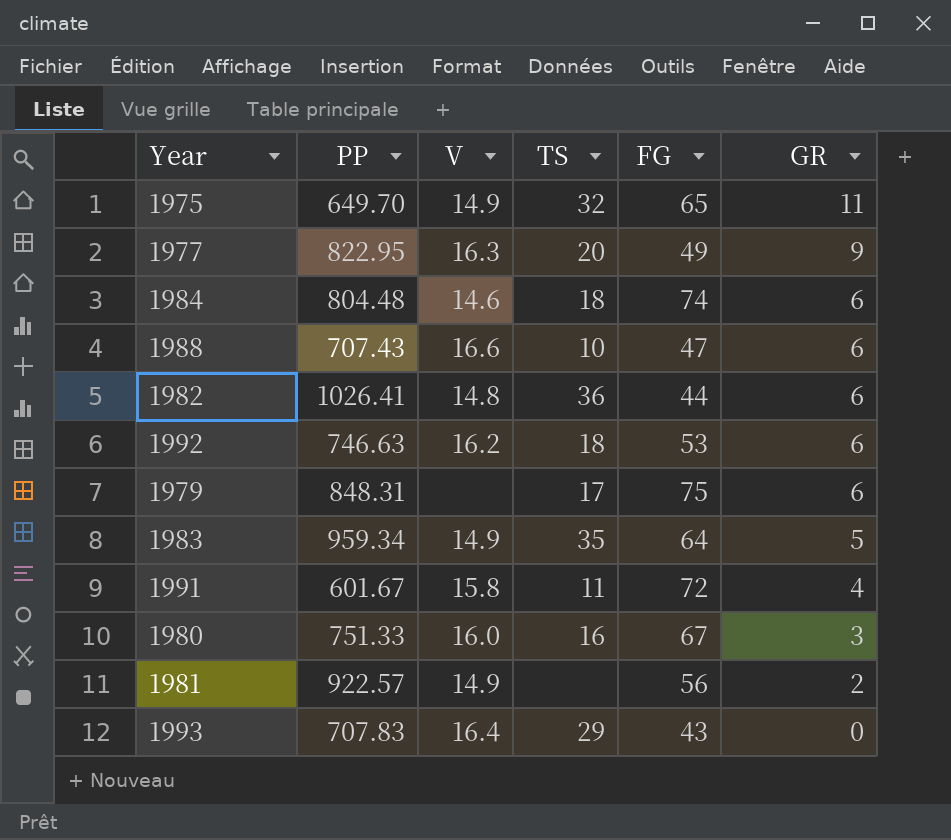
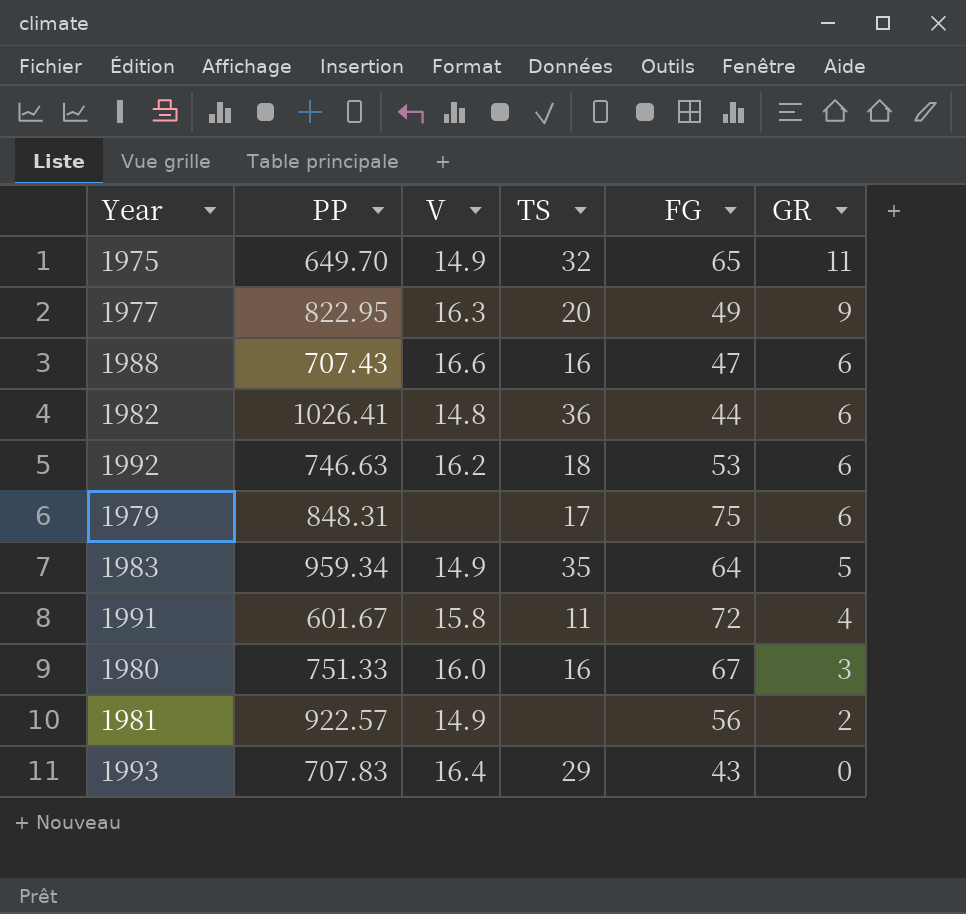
row 1984: 804.48 | 14.6 | 18 | 74 | 6 -> none
1988 | TS: 10 -> 16

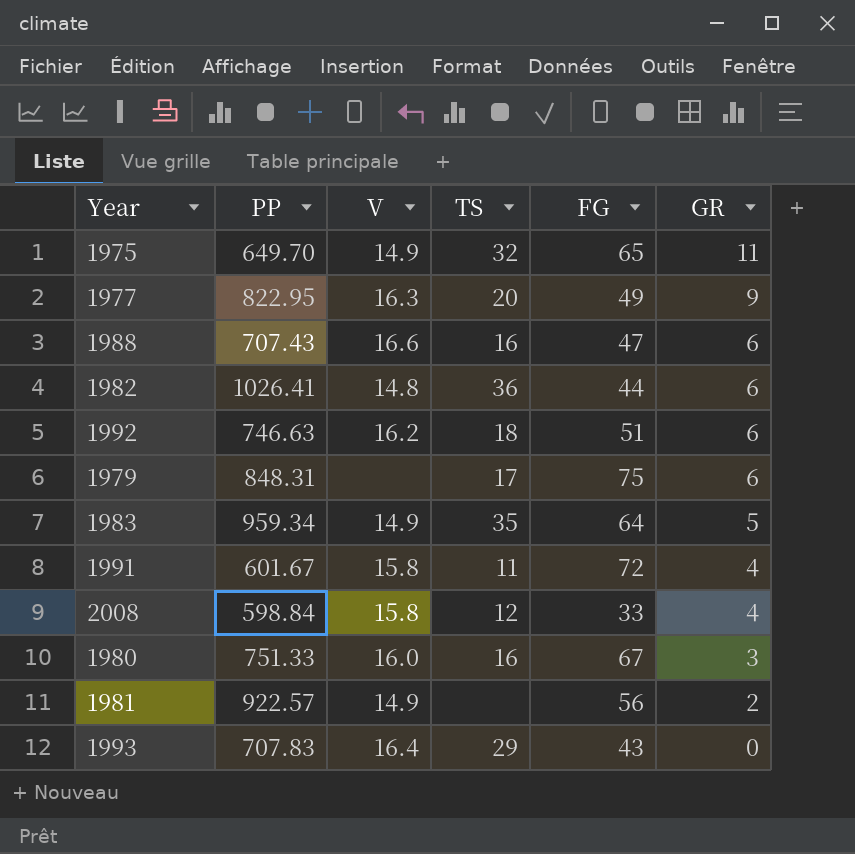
1992 | FG: 53 -> 51
row 2008: none -> 598.84 | 15.8 | 12 | 33 | 4

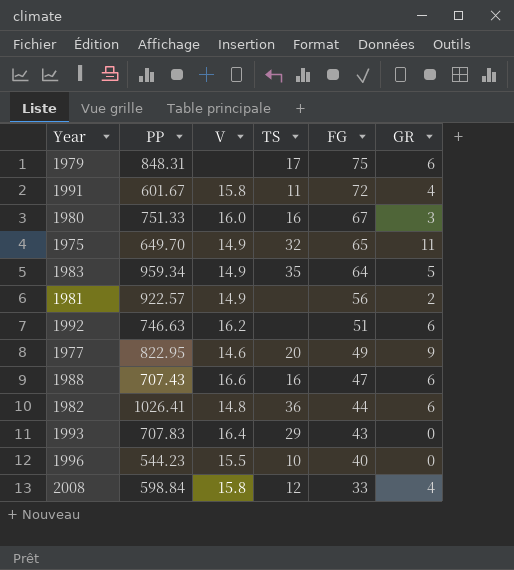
row order: GR descending -> FG descending
1992 | TS: 18 -> none
1977 | V: 16.3 -> 14.6
row 1996: none -> 544.23 | 15.5 | 10 | 40 | 0

